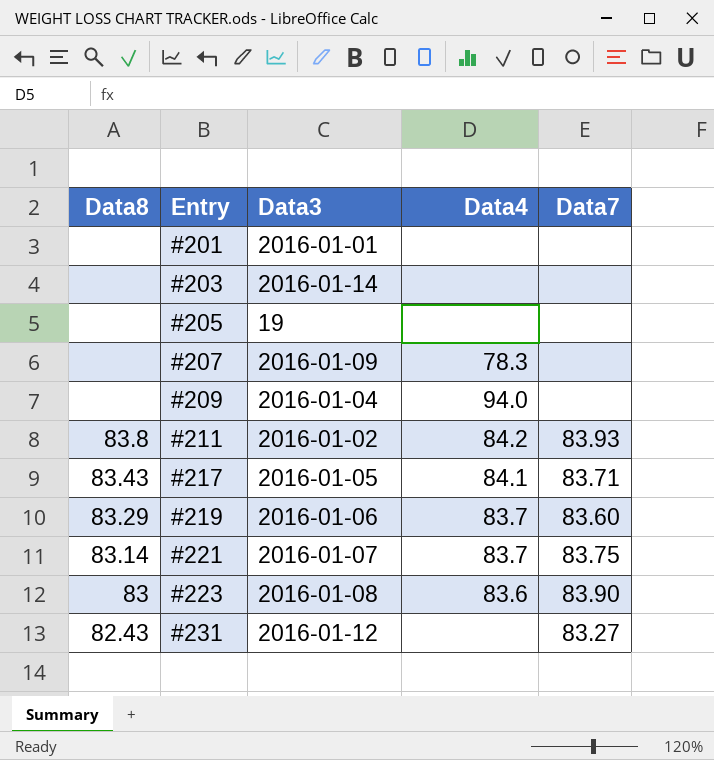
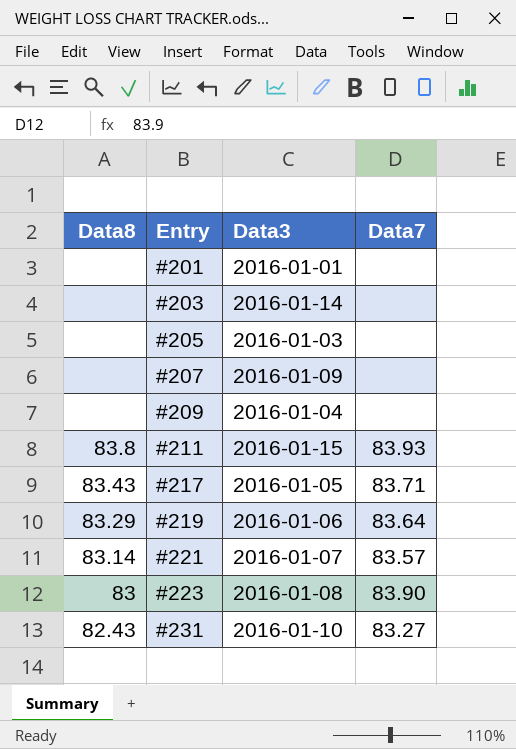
column Data4 | position: 4 -> none
#205 | Data3: 19 -> 2016-01-03
#211 | Data3: 2016-01-02 -> 2016-01-15
#219 | Data7: 83.60 -> 83.64
#221 | Data7: 83.75 -> 83.57
#231 | Data3: 2016-01-12 -> 2016-01-10

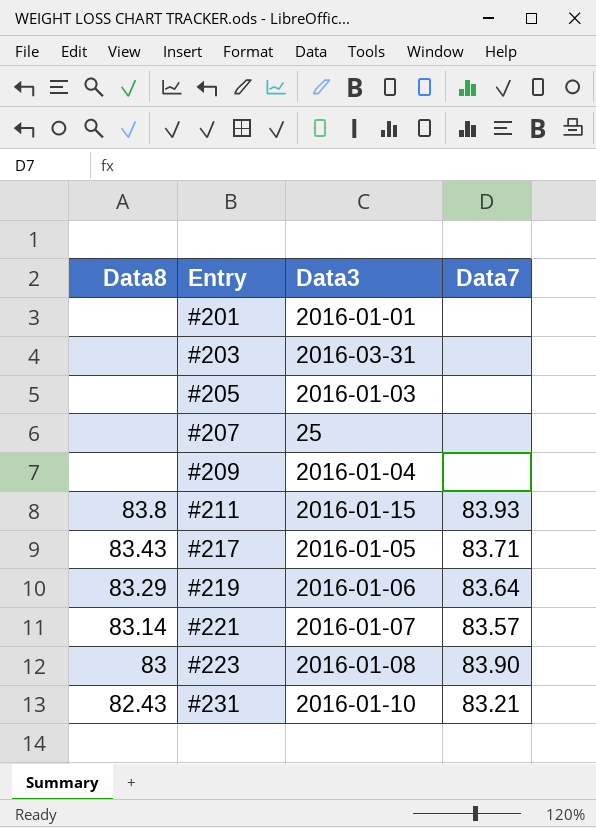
#203 | Data3: 2016-01-14 -> 2016-03-31
#207 | Data3: 2016-01-09 -> 25
#231 | Data7: 83.27 -> 83.21

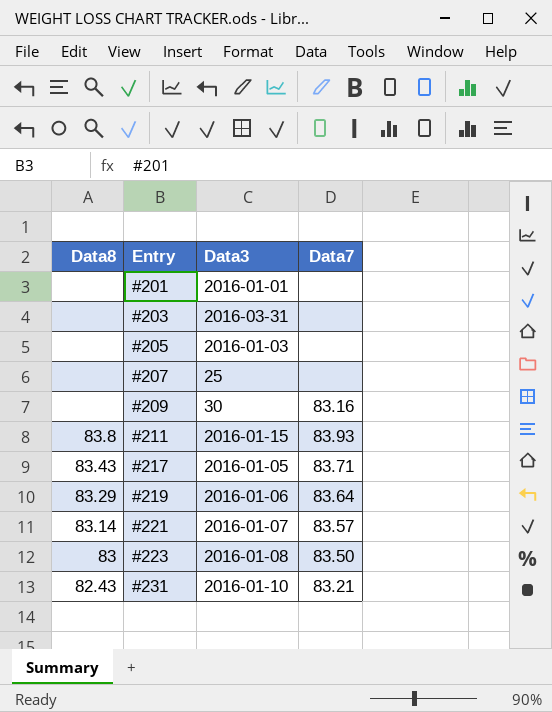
#209 | Data3: 2016-01-04 -> 30
#209 | Data7: none -> 83.16
#223 | Data7: 83.90 -> 83.50

